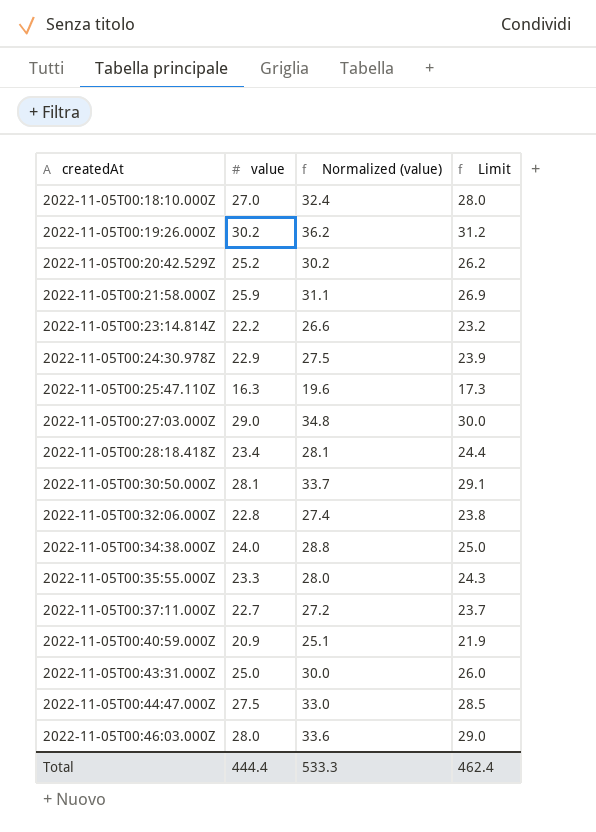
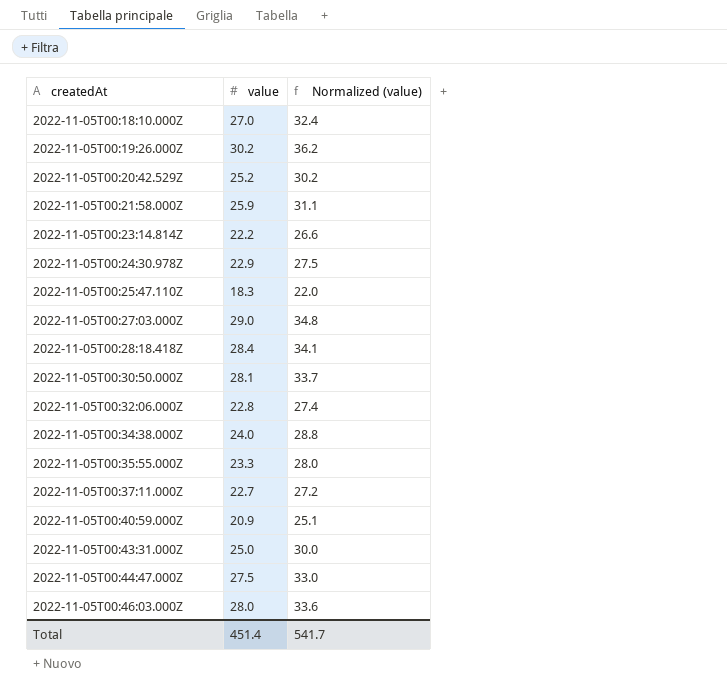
column Limit | formula: [value] + 1 -> none
2022-11-05T00:25:47.110Z | value: 16.3 -> 18.3
2022-11-05T00:25:47.110Z | Normalized (value): 19.6 -> 22.0
2022-11-05T00:28:18.418Z | value: 23.4 -> 28.4
2022-11-05T00:28:18.418Z | Normalized (value): 28.1 -> 34.1
Total | value: 444.4 -> 451.4
Total | Normalized (value): 533.3 -> 541.7

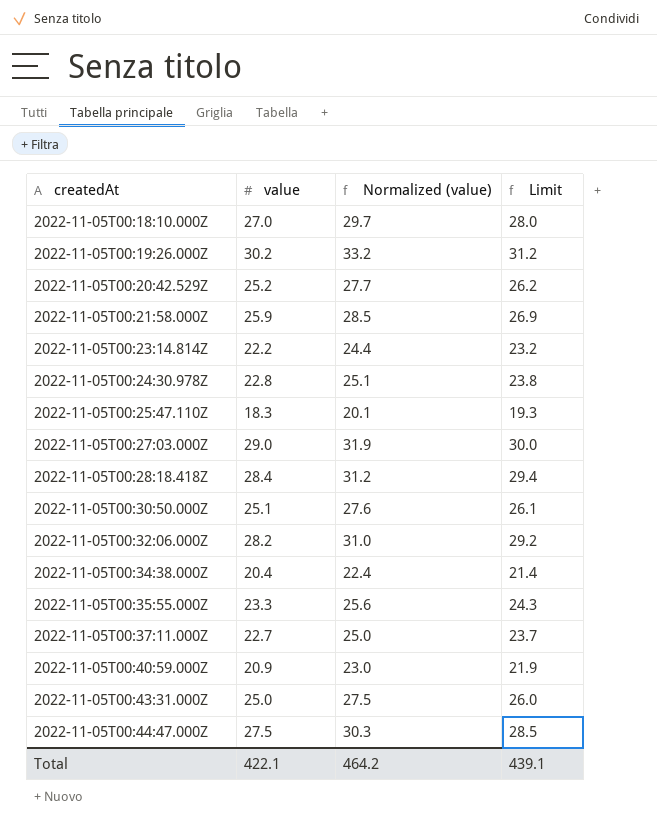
column Normalized (value) | formula: [value] * 1.2 -> [value] * 1.1
column Limit | formula: none -> [value] + 1
row 2022-11-05T00:46:03.000Z: 28.0 | 33.6 -> none
2022-11-05T00:24:30.978Z | value: 22.9 -> 22.8
2022-11-05T00:30:50.000Z | value: 28.1 -> 25.1
2022-11-05T00:32:06.000Z | value: 22.8 -> 28.2
2022-11-05T00:34:38.000Z | value: 24.0 -> 20.4
Total | value: 451.4 -> 422.1
Total | Normalized (value): 541.7 -> 464.2

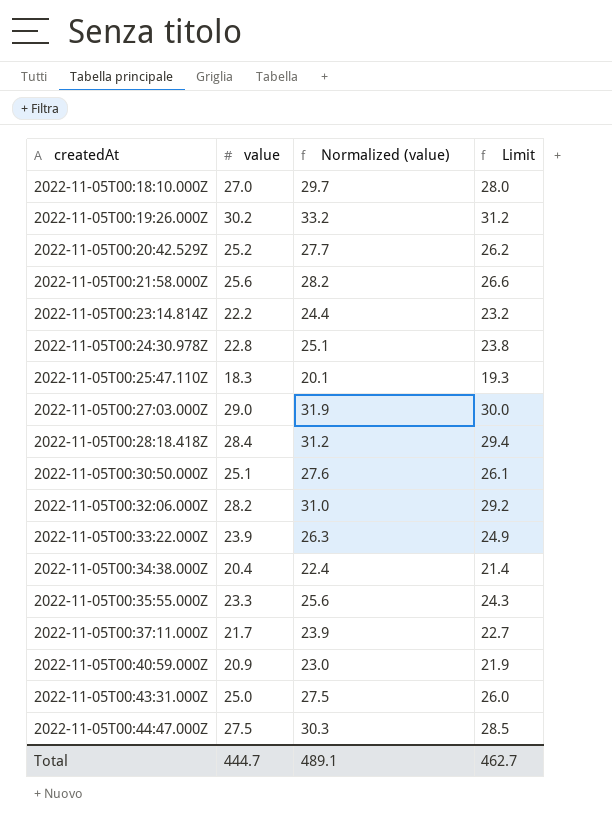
2022-11-05T00:21:58.000Z | value: 25.9 -> 25.6
2022-11-05T00:21:58.000Z | Normalized (value): 28.5 -> 28.2
2022-11-05T00:21:58.000Z | Limit: 26.9 -> 26.6
row 2022-11-05T00:33:22.000Z: none -> 23.9 | 26.3 | 24.9
2022-11-05T00:37:11.000Z | value: 22.7 -> 21.7
2022-11-05T00:37:11.000Z | Normalized (value): 25.0 -> 23.9
2022-11-05T00:37:11.000Z | Limit: 23.7 -> 22.7
Total | value: 422.1 -> 444.7
Total | Normalized (value): 464.2 -> 489.1
Total | Limit: 439.1 -> 462.7

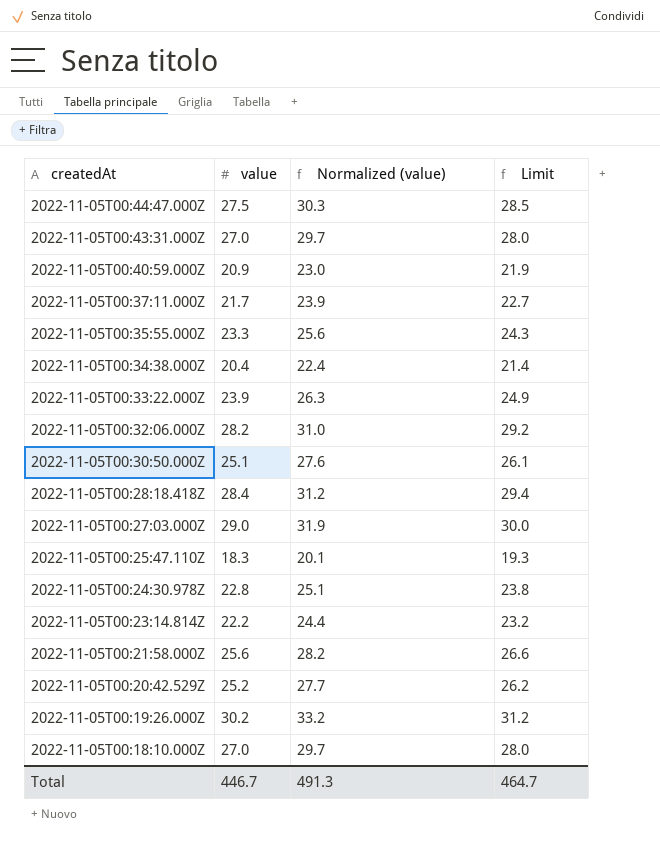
row order: createdAt ascending -> createdAt descending
2022-11-05T00:43:31.000Z | value: 25.0 -> 27.0
2022-11-05T00:43:31.000Z | Normalized (value): 27.5 -> 29.7
2022-11-05T00:43:31.000Z | Limit: 26.0 -> 28.0
Total | value: 444.7 -> 446.7
Total | Normalized (value): 489.1 -> 491.3
Total | Limit: 462.7 -> 464.7

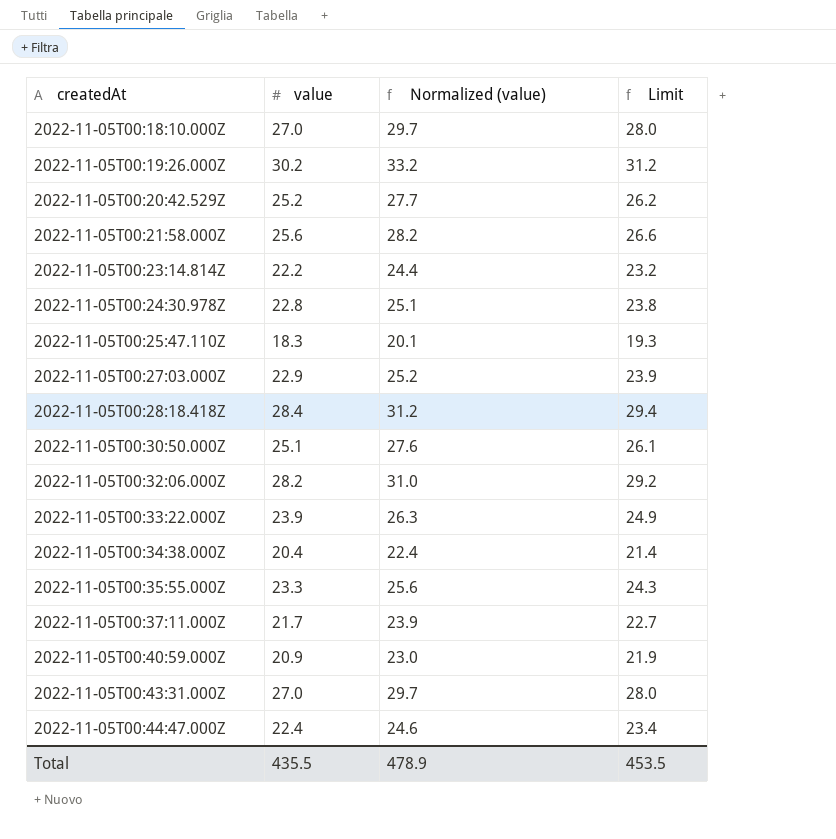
row order: createdAt descending -> createdAt ascending
2022-11-05T00:27:03.000Z | value: 29.0 -> 22.9
2022-11-05T00:27:03.000Z | Normalized (value): 31.9 -> 25.2
2022-11-05T00:27:03.000Z | Limit: 30.0 -> 23.9
2022-11-05T00:44:47.000Z | value: 27.5 -> 22.4
2022-11-05T00:44:47.000Z | Normalized (value): 30.3 -> 24.6
2022-11-05T00:44:47.000Z | Limit: 28.5 -> 23.4
Total | value: 446.7 -> 435.5
Total | Normalized (value): 491.3 -> 478.9
Total | Limit: 464.7 -> 453.5

